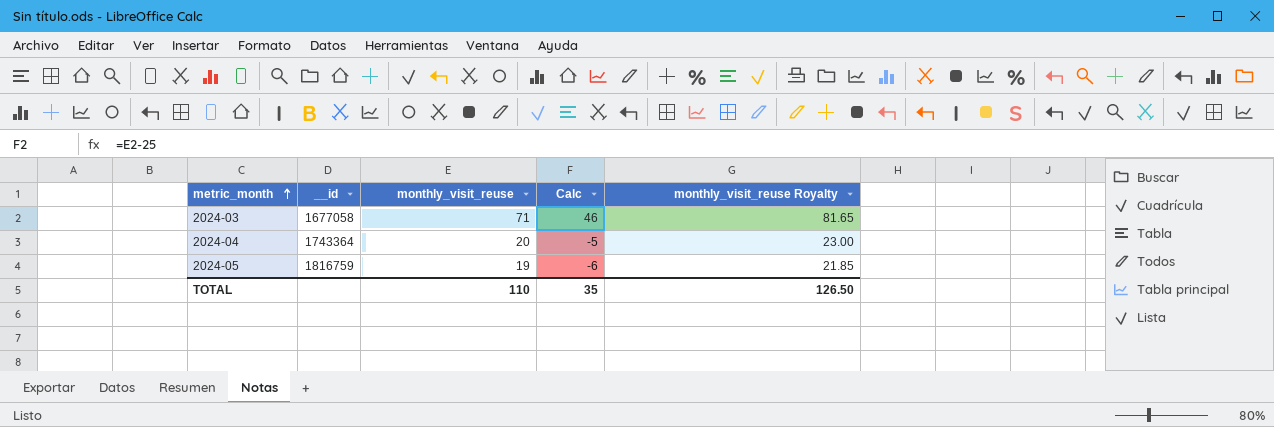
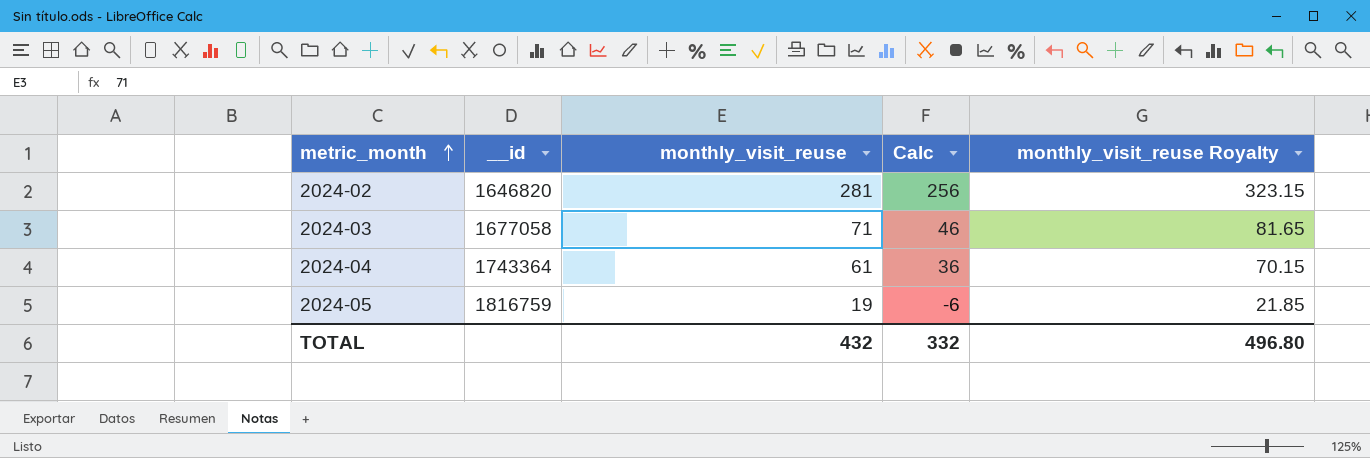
row 2024-02: none -> 1646820 | 281 | 256 | 323.15
2024-04 | monthly_visit_reuse: 20 -> 61
2024-04 | Calc: -5 -> 36
2024-04 | monthly_visit_reuse Royalty: 23.00 -> 70.15
TOTAL | monthly_visit_reuse: 110 -> 432
TOTAL | Calc: 35 -> 332
TOTAL | monthly_visit_reuse Royalty: 126.50 -> 496.80

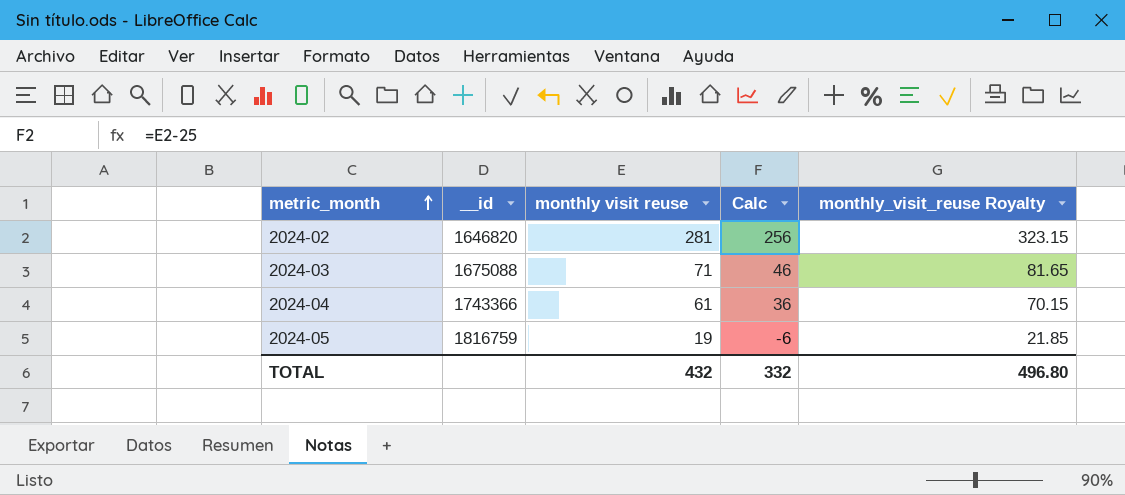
column name: monthly_visit_reuse -> monthly visit reuse
2024-03 | __id: 1677058 -> 1675088
2024-04 | __id: 1743364 -> 1743366

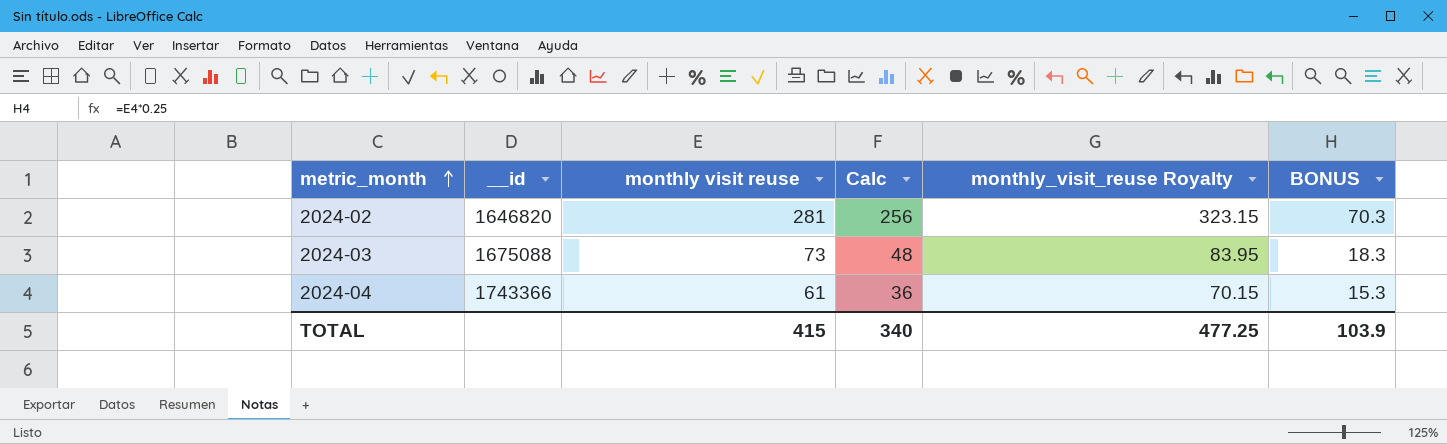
column BONUS | formula: none -> [monthly visit reuse] * 0.25
row 2024-05: 1816759 | 19 | -6 | 21.85 -> none
2024-03 | monthly visit reuse: 71 -> 73
2024-03 | Calc: 46 -> 48
2024-03 | monthly_visit_reuse Royalty: 81.65 -> 83.95
TOTAL | monthly visit reuse: 432 -> 415
TOTAL | Calc: 332 -> 340
TOTAL | monthly_visit_reuse Royalty: 496.80 -> 477.25

